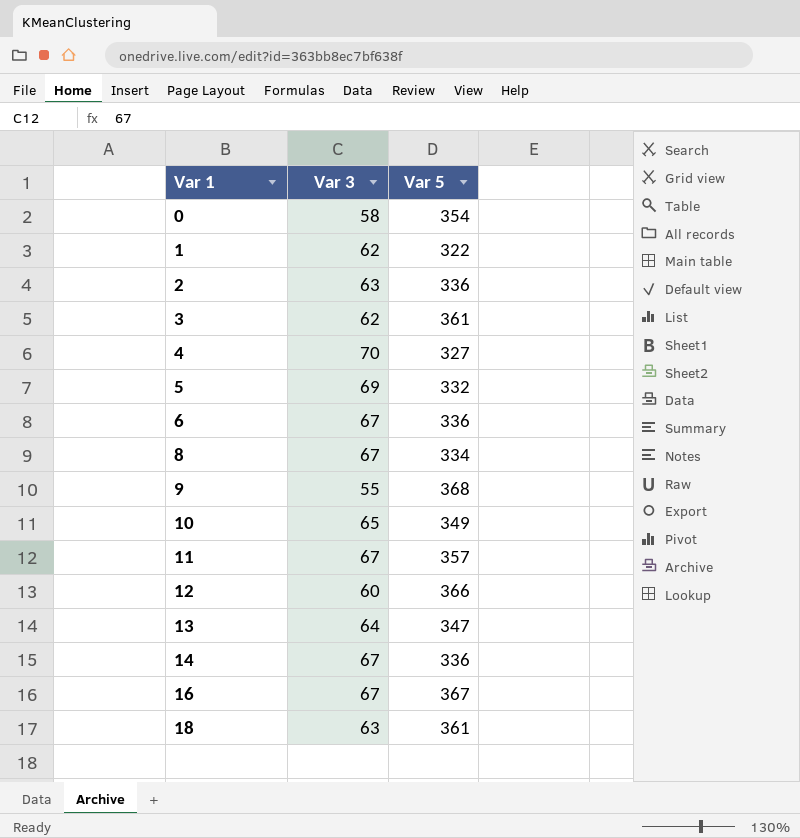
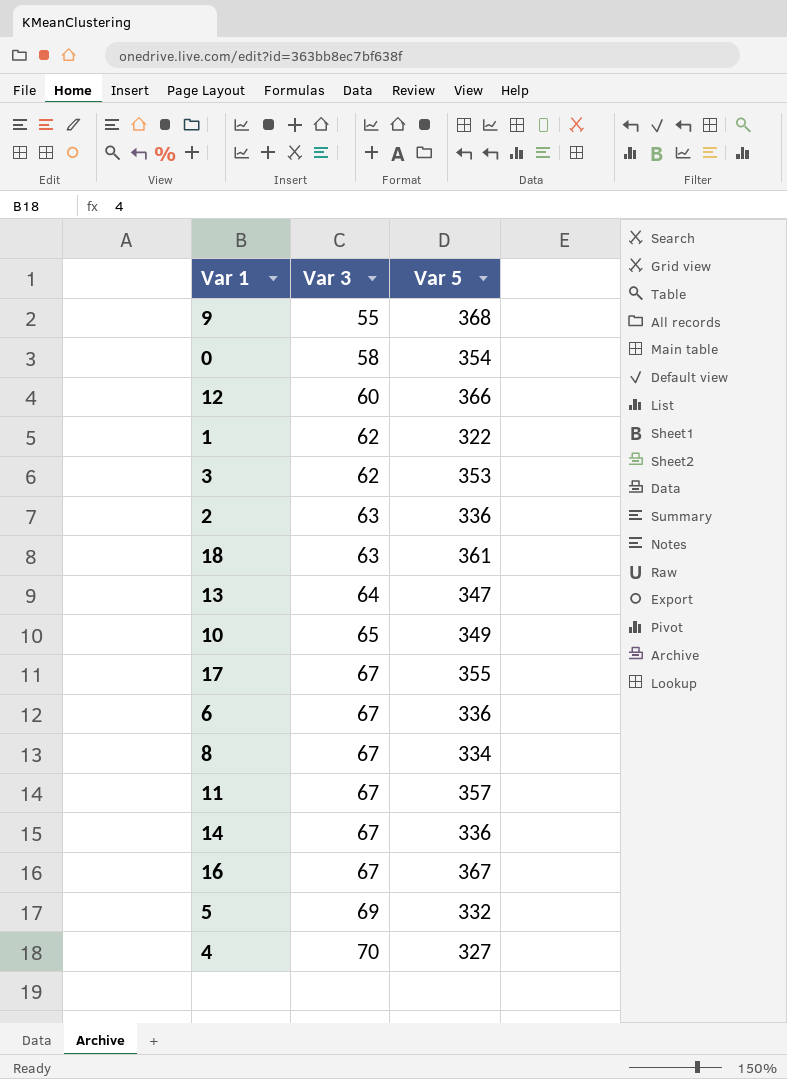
row order: Var 1 ascending -> Var 3 ascending
3 | Var 5: 361 -> 353
row 17: none -> 67 | 355

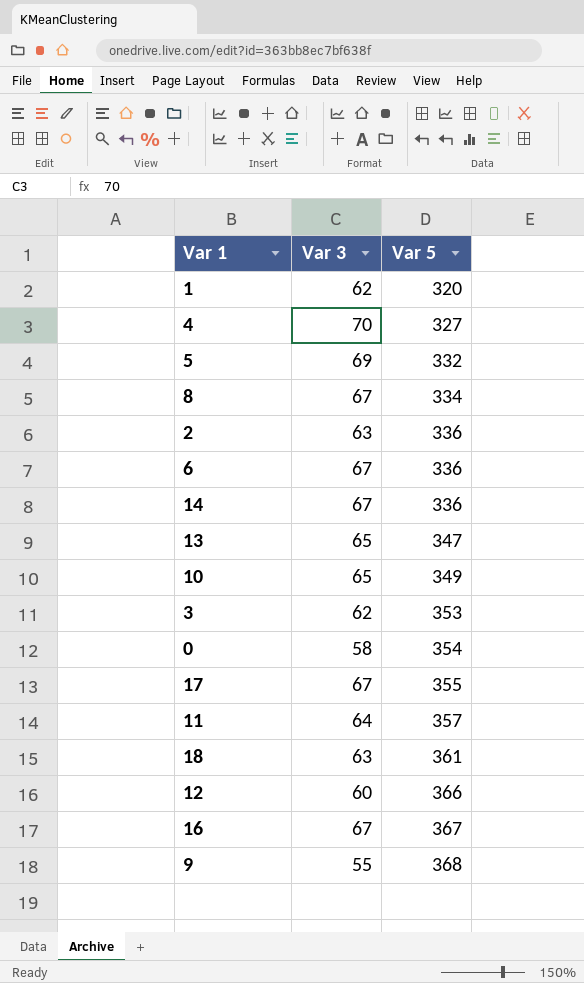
row order: Var 3 ascending -> Var 5 ascending
1 | Var 5: 322 -> 320
13 | Var 3: 64 -> 65
11 | Var 3: 67 -> 64

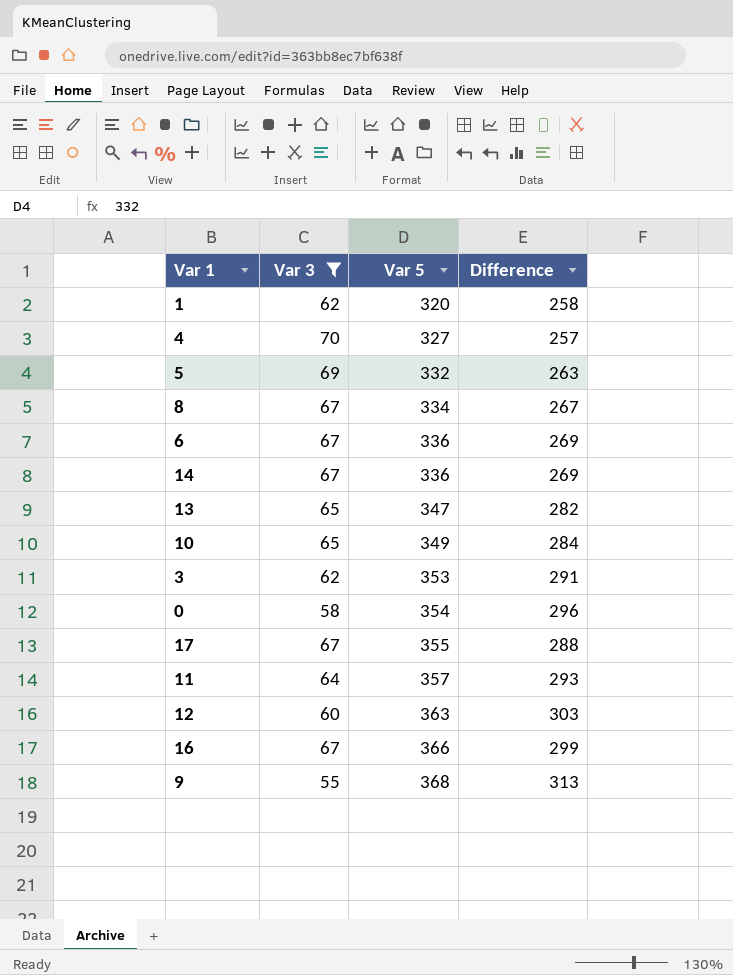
filter: none -> Var 3 != 63
column Difference | formula: none -> [Var 5] - [Var 3]
12 | Var 5: 366 -> 363
16 | Var 5: 367 -> 366

